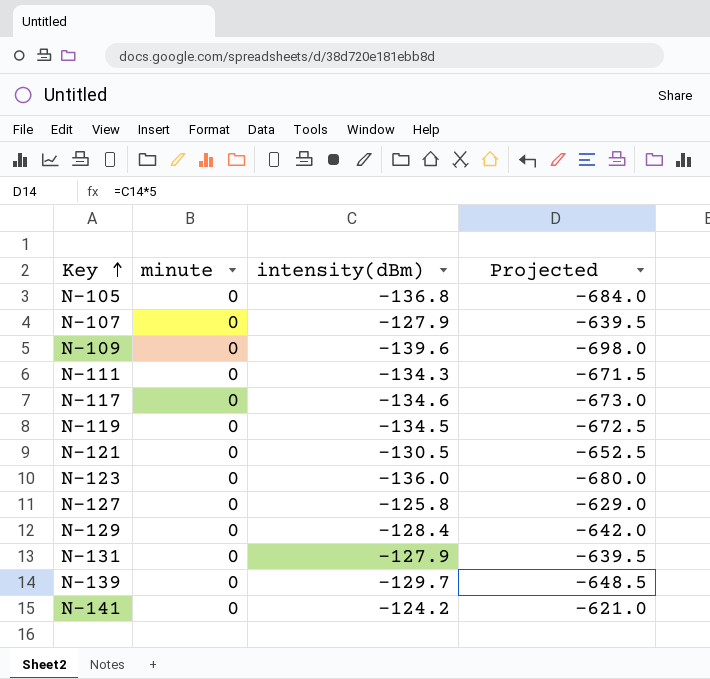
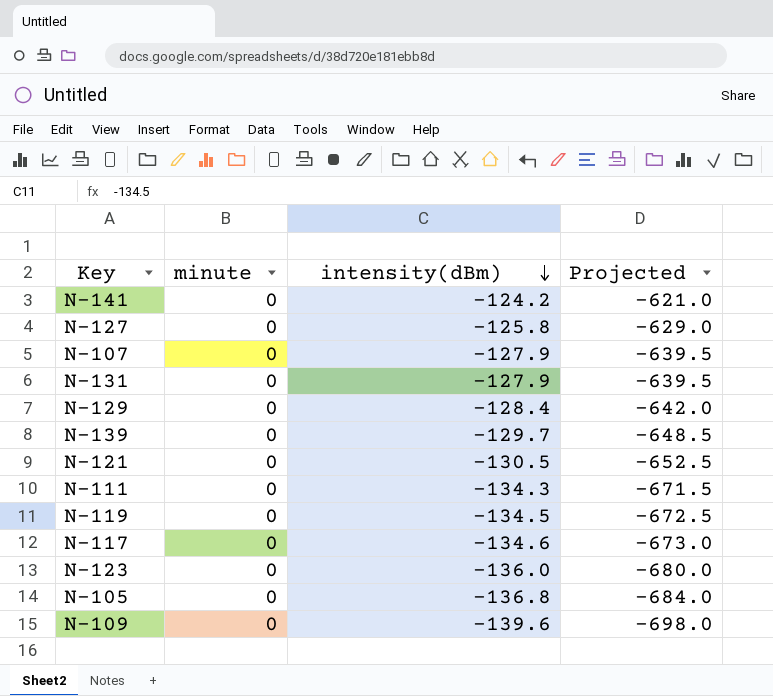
row order: Key ascending -> intensity(dBm) descending

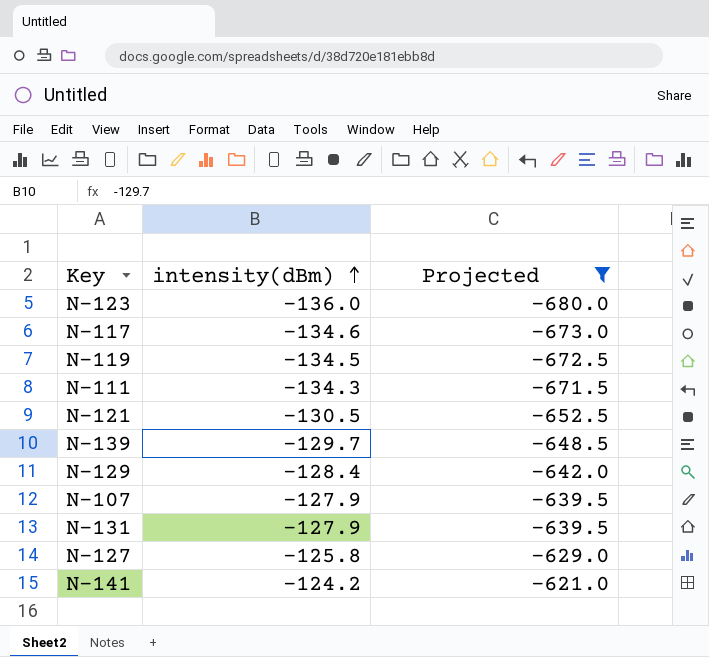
filter: none -> Projected >= -680.0
row order: intensity(dBm) descending -> intensity(dBm) ascending
column minute | position: 2 -> none

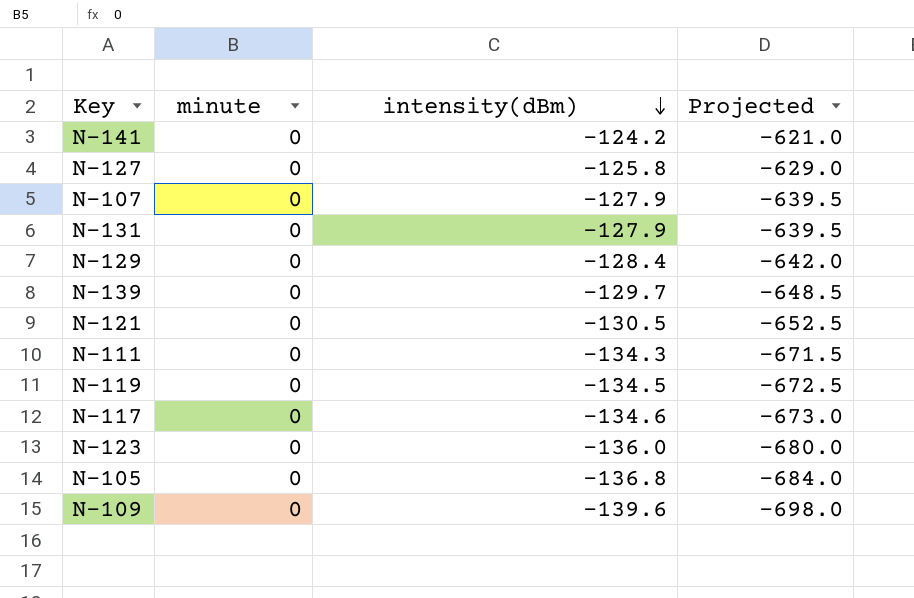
filter: Projected >= -680.0 -> none
row order: intensity(dBm) ascending -> intensity(dBm) descending
column minute | position: none -> 2

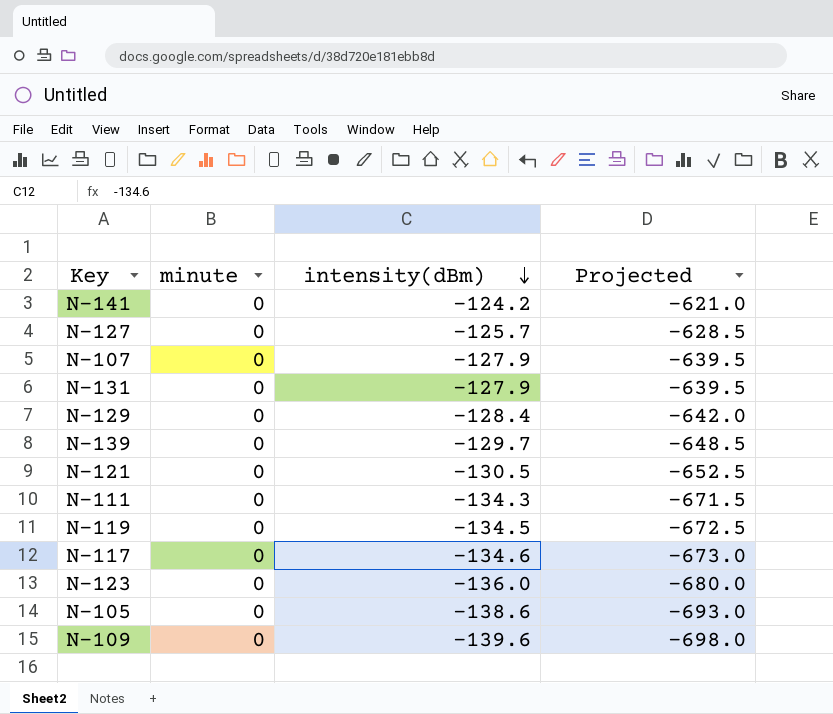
N-127 | intensity(dBm): -125.8 -> -125.7
N-127 | Projected: -629.0 -> -628.5
N-105 | intensity(dBm): -136.8 -> -138.6
N-105 | Projected: -684.0 -> -693.0

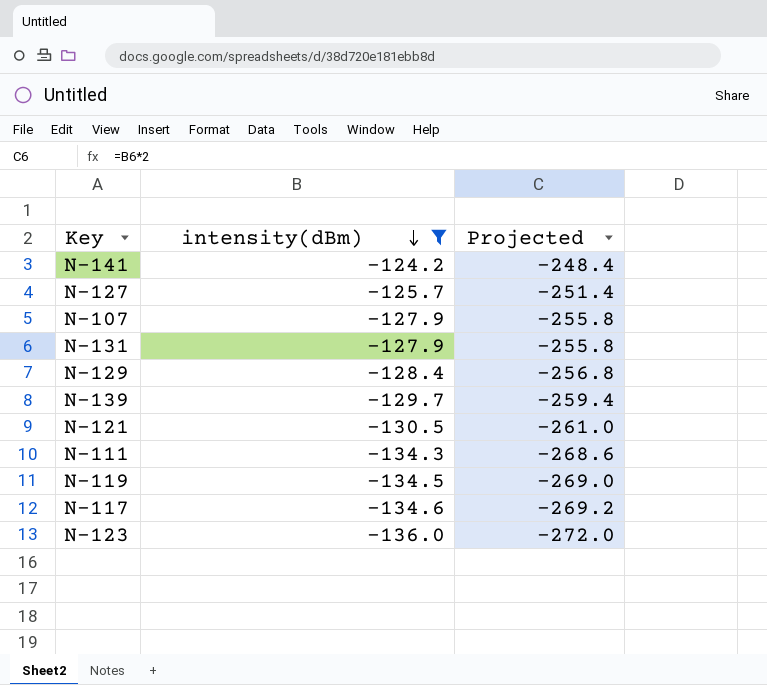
filter: none -> intensity(dBm) >= -136.0
column minute | position: 2 -> none
column Projected | formula: [intensity(dBm)] * 5 -> [intensity(dBm)] * 2

